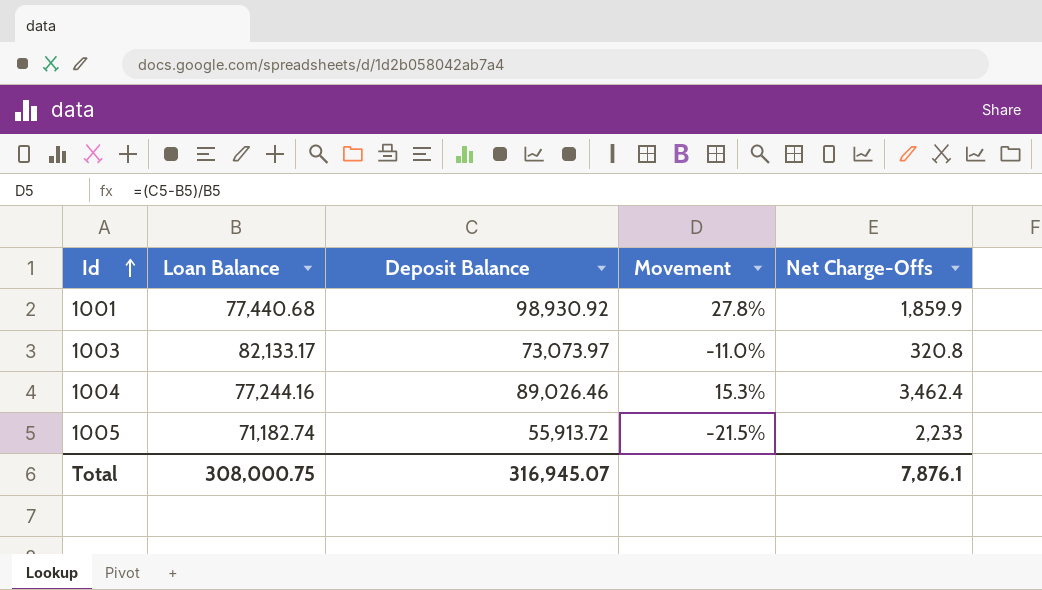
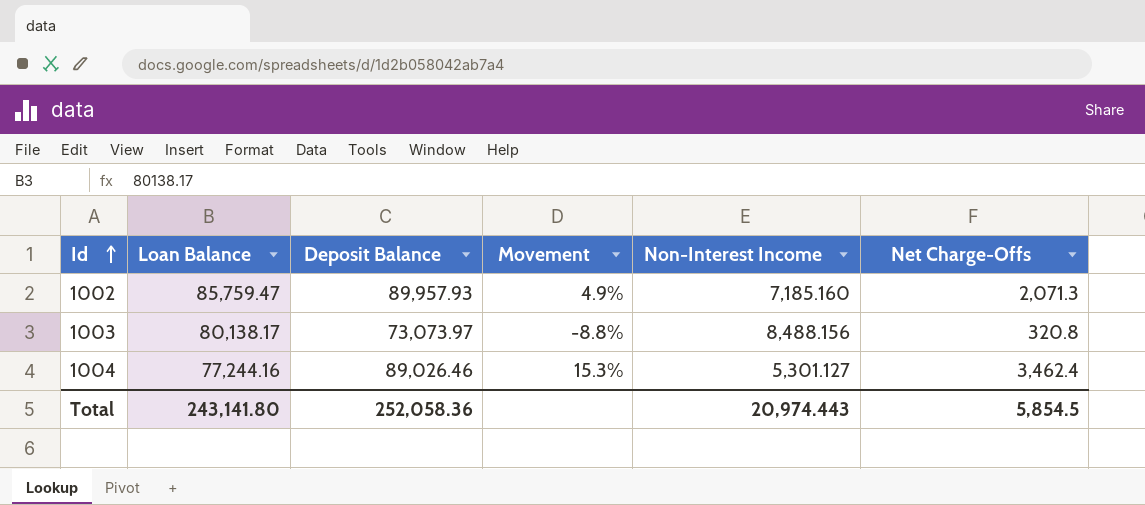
column Non-Interest Income | position: none -> 5
row 1001: 77,440.68 | 98,930.92 | 27.8% | 1,859.9 -> none
row 1005: 71,182.74 | 55,913.72 | -21.5% | 2,233 -> none
row 1002: none -> 85,759.47 | 89,957.93 | 4.9% | 7,185.160 | 2,071.3
1003 | Loan Balance: 82,133.17 -> 80,138.17
1003 | Movement: -11.0% -> -8.8%
Total | Loan Balance: 308,000.75 -> 243,141.80
Total | Deposit Balance: 316,945.07 -> 252,058.36
Total | Net Charge-Offs: 7,876.1 -> 5,854.5

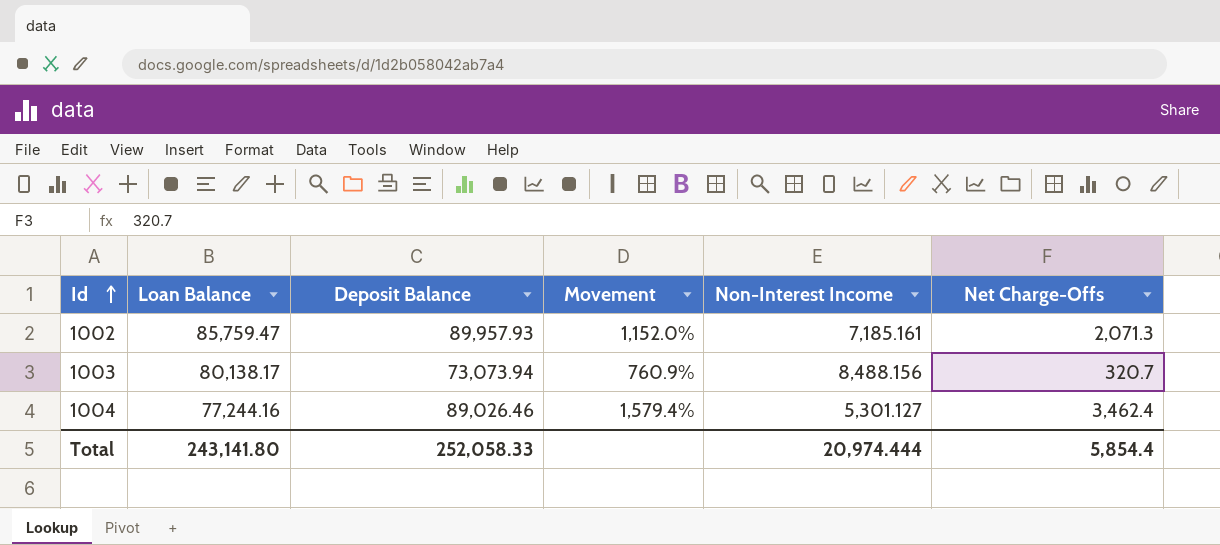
column Movement | formula: ([Deposit Balance] - [Loan Balance]) / [Loan Balance] -> ([Deposit Balance] - [Non-Interest Income]) / [Non-Interest Income]
1002 | Non-Interest Income: 7,185.160 -> 7,185.161
1003 | Deposit Balance: 73,073.97 -> 73,073.94
1003 | Net Charge-Offs: 320.8 -> 320.7
Total | Deposit Balance: 252,058.36 -> 252,058.33
Total | Non-Interest Income: 20,974.443 -> 20,974.444
Total | Net Charge-Offs: 5,854.5 -> 5,854.4

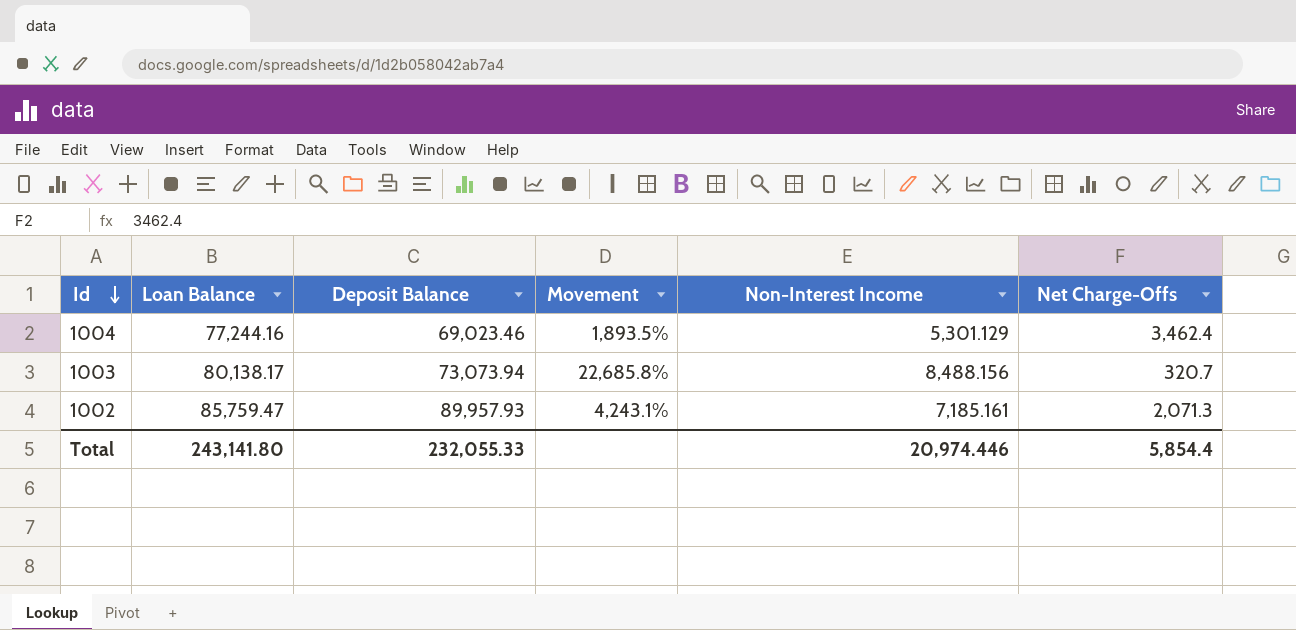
row order: Id ascending -> Id descending
column Movement | formula: ([Deposit Balance] - [Non-Interest Income]) / [Non-Interest Income] -> ([Deposit Balance] - [Net Charge-Offs]) / [Net Charge-Offs]
1004 | Deposit Balance: 89,026.46 -> 69,023.46
1004 | Non-Interest Income: 5,301.127 -> 5,301.129
Total | Deposit Balance: 252,058.33 -> 232,055.33
Total | Non-Interest Income: 20,974.444 -> 20,974.446

